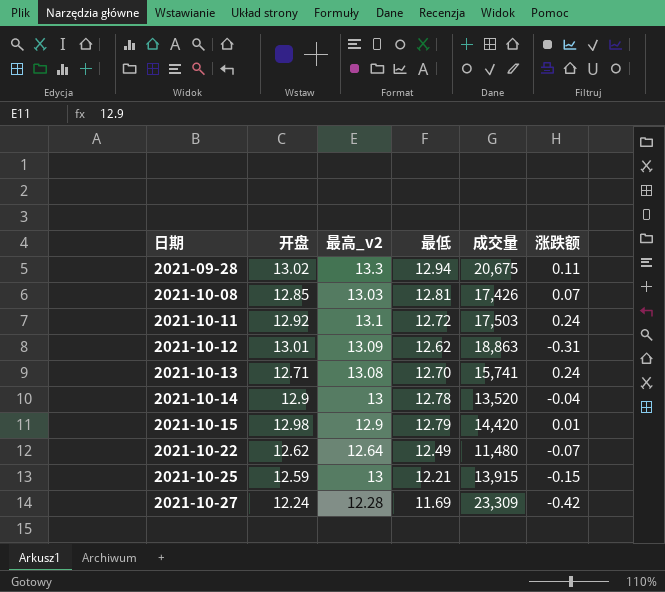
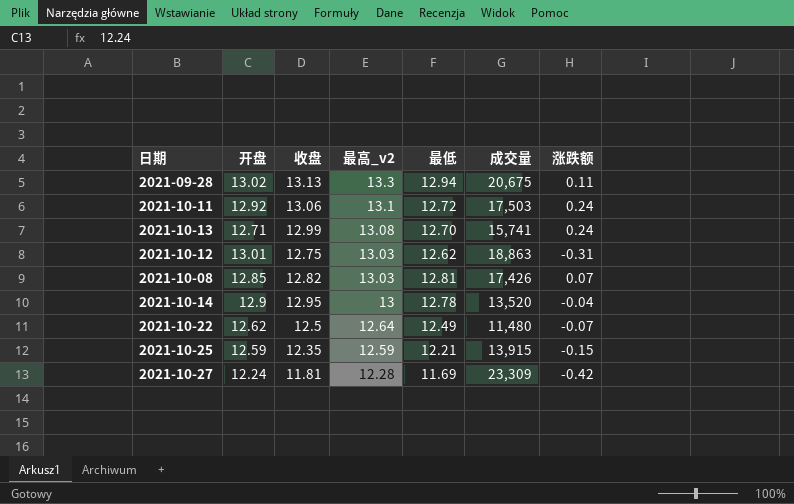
row order: 日期 ascending -> 最高_v2 descending
column 收盘 | position: none -> 3
row 2021-10-15: 12.98 | 12.9 | 12.79 | 14,420 | 0.01 -> none
2021-10-12 | 最高_v2: 13.09 -> 13.03
2021-10-25 | 最高_v2: 13 -> 12.59

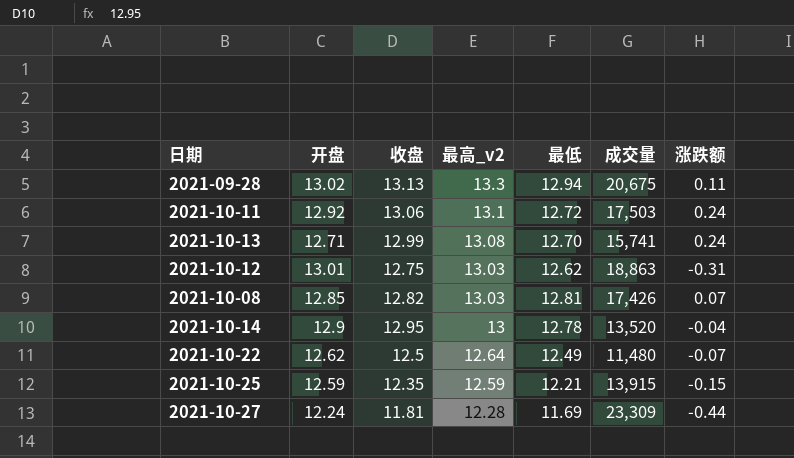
2021-10-27 | 涨跌额: -0.42 -> -0.44

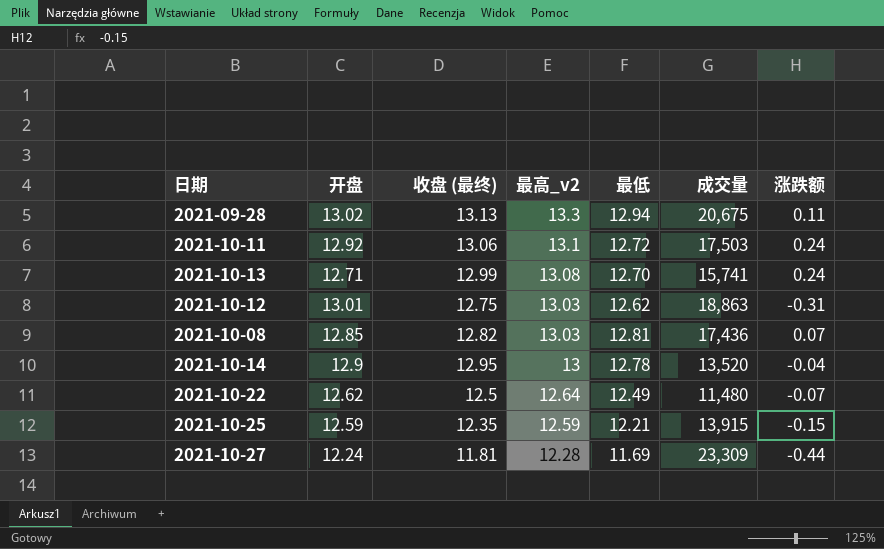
column name: 收盘 -> 收盘 (最终)
2021-10-08 | 成交量: 17,426 -> 17,436

